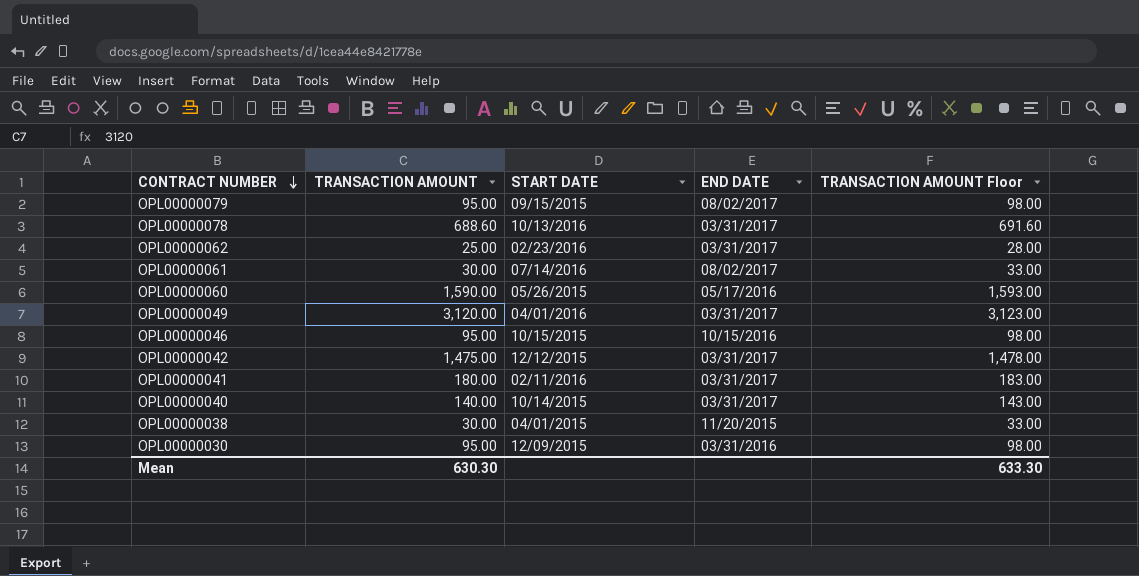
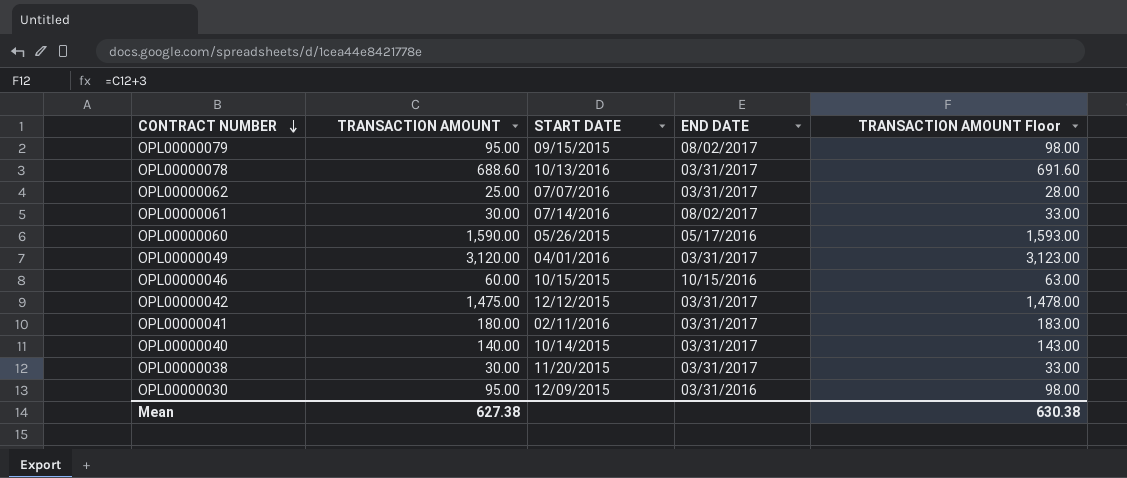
OPL00000062 | START DATE: 02/23/2016 -> 07/07/2016
OPL00000046 | TRANSACTION AMOUNT: 95.00 -> 60.00
OPL00000046 | TRANSACTION AMOUNT Floor: 98.00 -> 63.00
OPL00000038 | START DATE: 04/01/2015 -> 11/20/2015
OPL00000038 | END DATE: 11/20/2015 -> 03/31/2017
Mean | TRANSACTION AMOUNT: 630.30 -> 627.38
Mean | TRANSACTION AMOUNT Floor: 633.30 -> 630.38

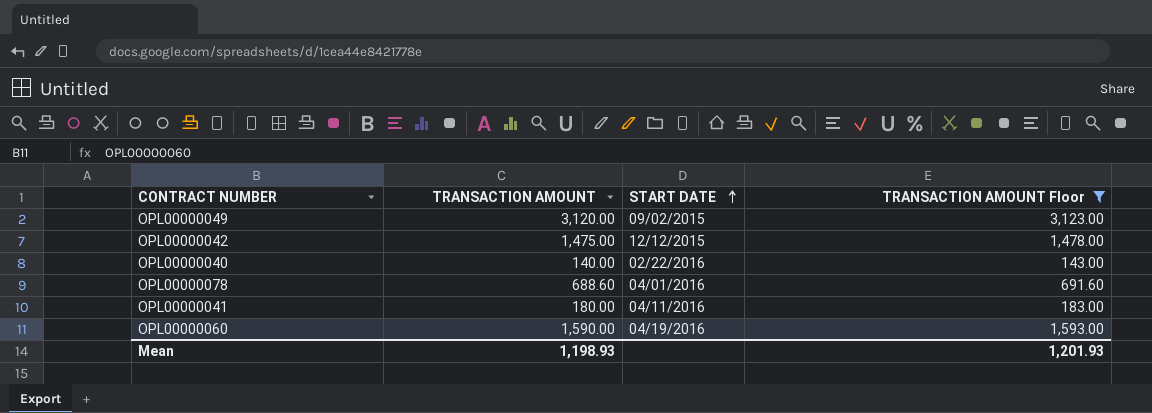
filter: none -> TRANSACTION AMOUNT Floor >= 143.00
row order: CONTRACT NUMBER descending -> START DATE ascending
column END DATE | position: 4 -> none
OPL00000049 | START DATE: 04/01/2016 -> 09/02/2015
OPL00000040 | START DATE: 10/14/2015 -> 02/22/2016
OPL00000078 | START DATE: 10/13/2016 -> 04/01/2016
OPL00000041 | START DATE: 02/11/2016 -> 04/11/2016
OPL00000060 | START DATE: 05/26/2015 -> 04/19/2016
Mean | TRANSACTION AMOUNT: 627.38 -> 1,198.93
Mean | TRANSACTION AMOUNT Floor: 630.38 -> 1,201.93

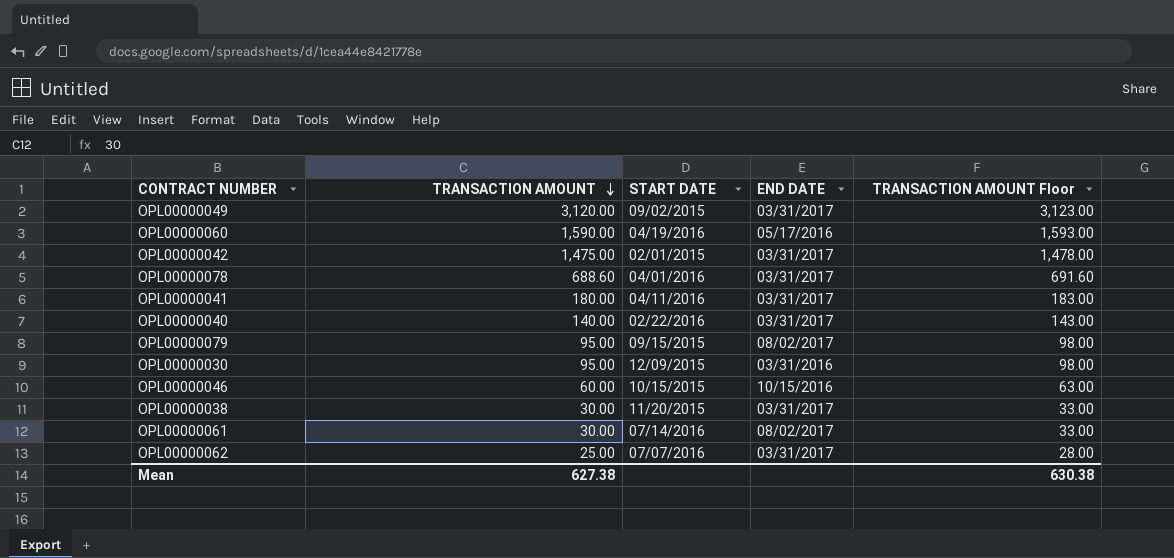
filter: TRANSACTION AMOUNT Floor >= 143.00 -> none
row order: START DATE ascending -> TRANSACTION AMOUNT descending
column END DATE | position: none -> 4
OPL00000042 | START DATE: 12/12/2015 -> 02/01/2015
Mean | TRANSACTION AMOUNT: 1,198.93 -> 627.38
Mean | TRANSACTION AMOUNT Floor: 1,201.93 -> 630.38

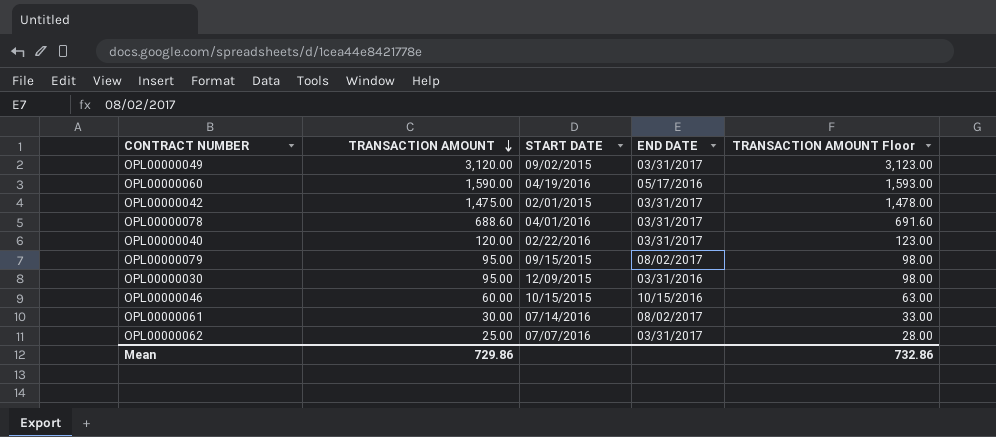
row OPL00000041: 180.00 | 04/11/2016 | 03/31/2017 | 183.00 -> none
row OPL00000038: 30.00 | 11/20/2015 | 03/31/2017 | 33.00 -> none
OPL00000040 | TRANSACTION AMOUNT: 140.00 -> 120.00
OPL00000040 | TRANSACTION AMOUNT Floor: 143.00 -> 123.00
Mean | TRANSACTION AMOUNT: 627.38 -> 729.86
Mean | TRANSACTION AMOUNT Floor: 630.38 -> 732.86

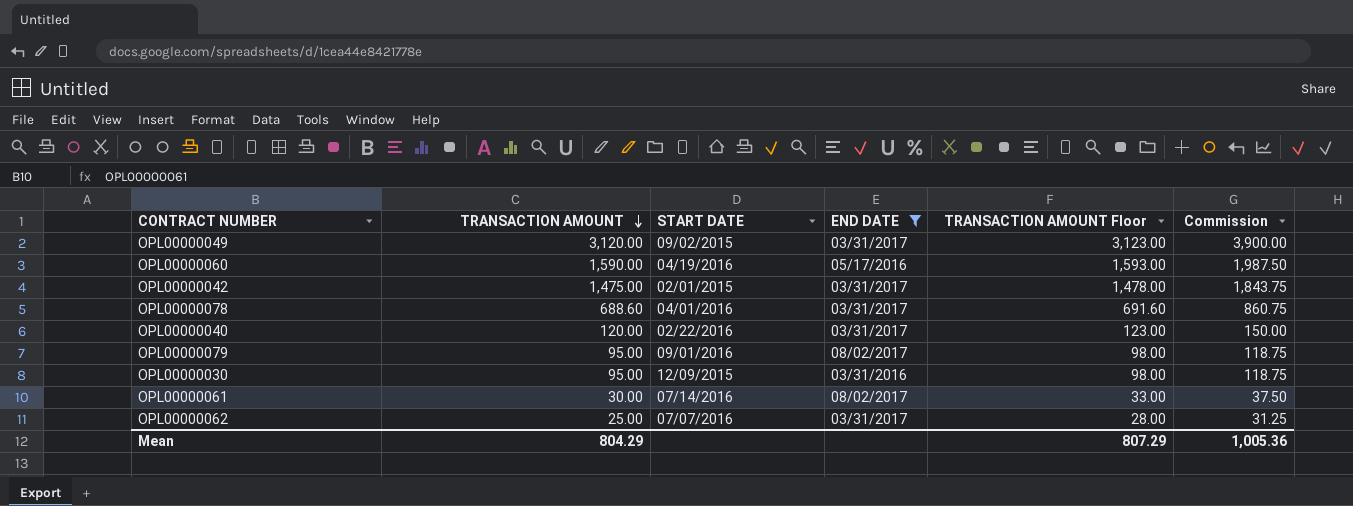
filter: none -> END DATE != 10/15/2016
column Commission | formula: none -> [TRANSACTION AMOUNT] * 1.25
OPL00000079 | START DATE: 09/15/2015 -> 09/01/2016
Mean | TRANSACTION AMOUNT: 729.86 -> 804.29
Mean | TRANSACTION AMOUNT Floor: 732.86 -> 807.29

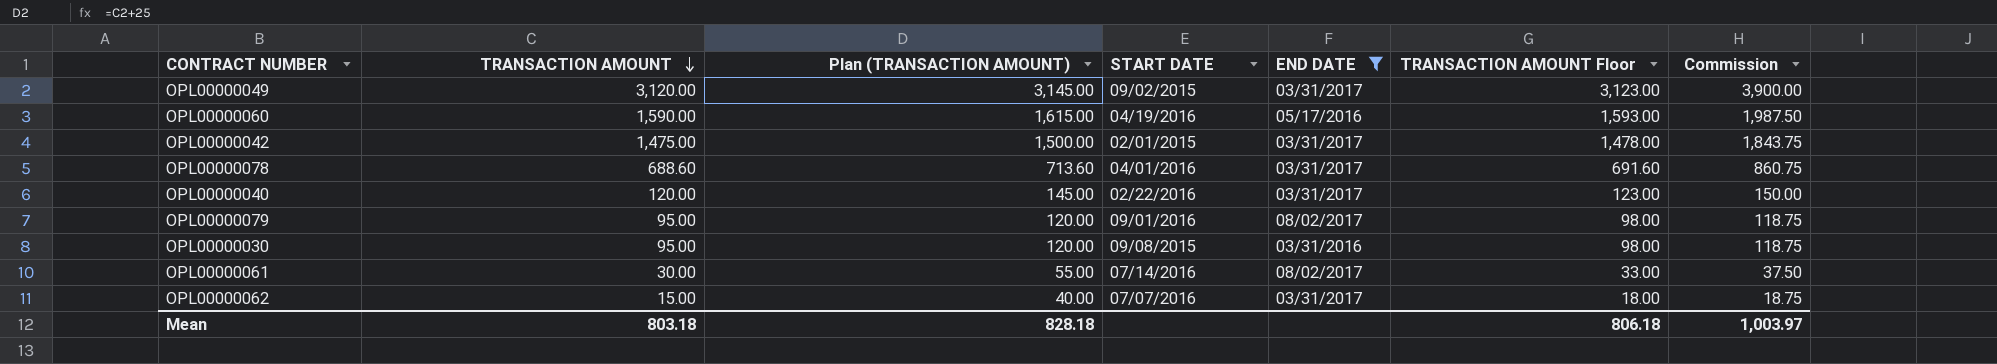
column Plan (TRANSACTION AMOUNT) | formula: none -> [TRANSACTION AMOUNT] + 25
OPL00000030 | START DATE: 12/09/2015 -> 09/08/2015
OPL00000062 | TRANSACTION AMOUNT: 25.00 -> 15.00
OPL00000062 | TRANSACTION AMOUNT Floor: 28.00 -> 18.00
OPL00000062 | Commission: 31.25 -> 18.75
Mean | TRANSACTION AMOUNT: 804.29 -> 803.18
Mean | TRANSACTION AMOUNT Floor: 807.29 -> 806.18
Mean | Commission: 1,005.36 -> 1,003.97

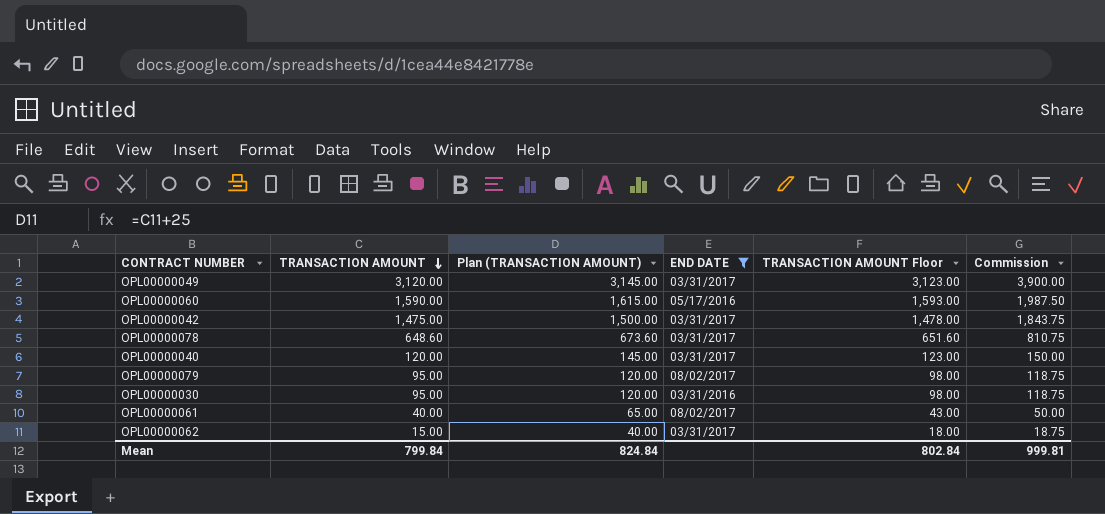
column START DATE | position: 4 -> none
OPL00000078 | TRANSACTION AMOUNT: 688.60 -> 648.60
OPL00000078 | Plan (TRANSACTION AMOUNT): 713.60 -> 673.60
OPL00000078 | TRANSACTION AMOUNT Floor: 691.60 -> 651.60
OPL00000078 | Commission: 860.75 -> 810.75
OPL00000061 | TRANSACTION AMOUNT: 30.00 -> 40.00
OPL00000061 | Plan (TRANSACTION AMOUNT): 55.00 -> 65.00
OPL00000061 | TRANSACTION AMOUNT Floor: 33.00 -> 43.00
OPL00000061 | Commission: 37.50 -> 50.00
Mean | TRANSACTION AMOUNT: 803.18 -> 799.84
Mean | Plan (TRANSACTION AMOUNT): 828.18 -> 824.84
Mean | TRANSACTION AMOUNT Floor: 806.18 -> 802.84
Mean | Commission: 1,003.97 -> 999.81

